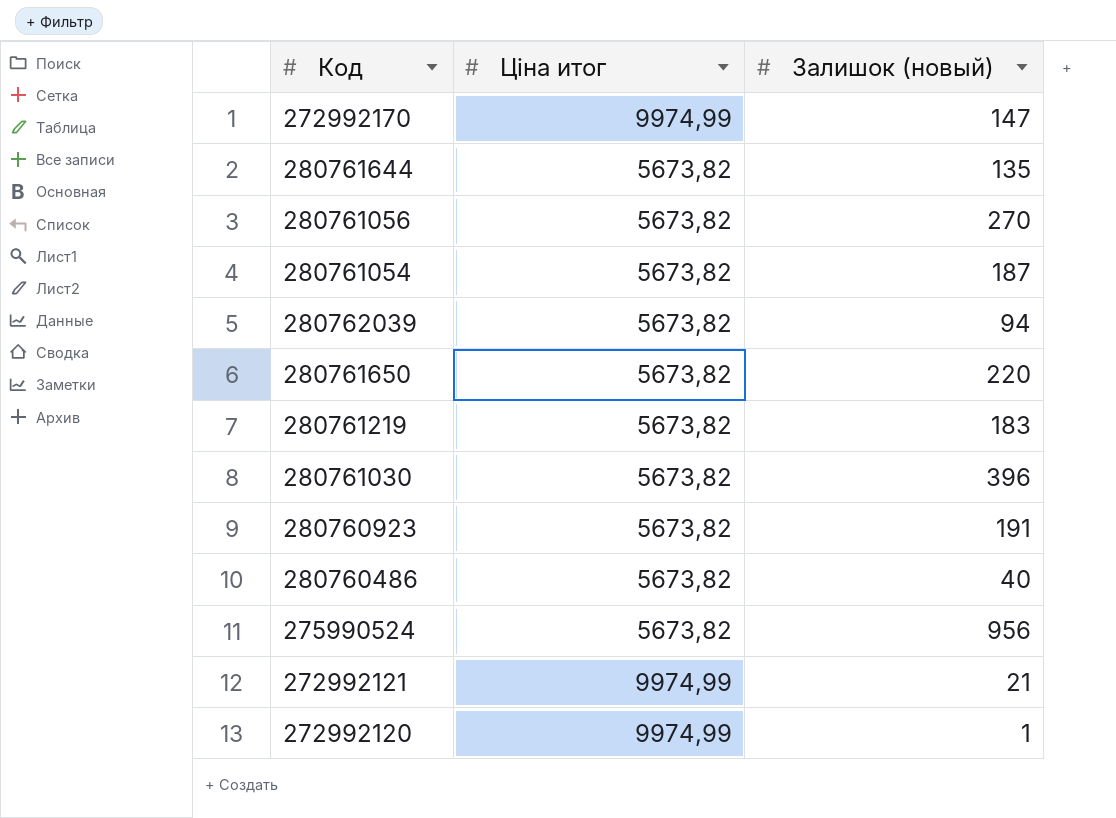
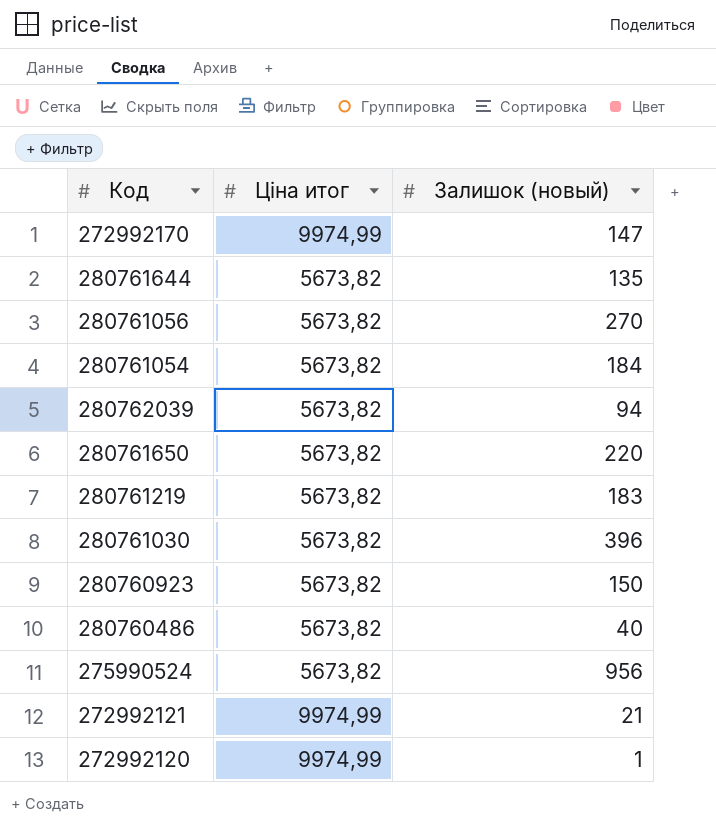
280761054 | Залишок (новый): 187 -> 184
280760923 | Залишок (новый): 191 -> 150

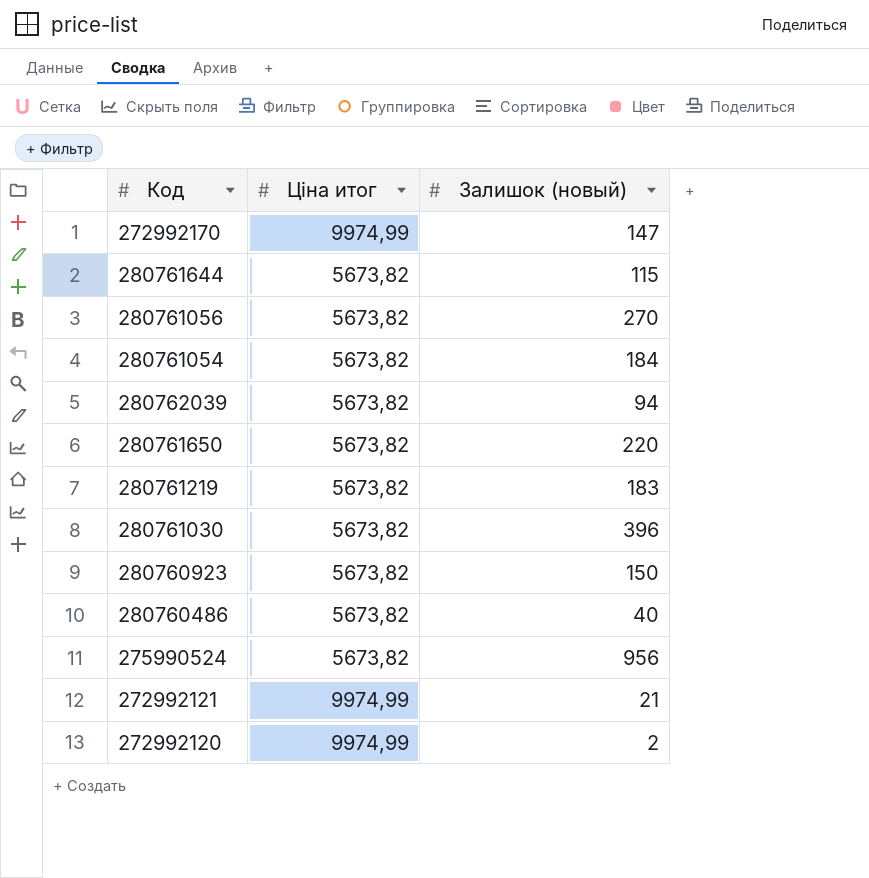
280761644 | Залишок (новый): 135 -> 115
272992120 | Залишок (новый): 1 -> 2

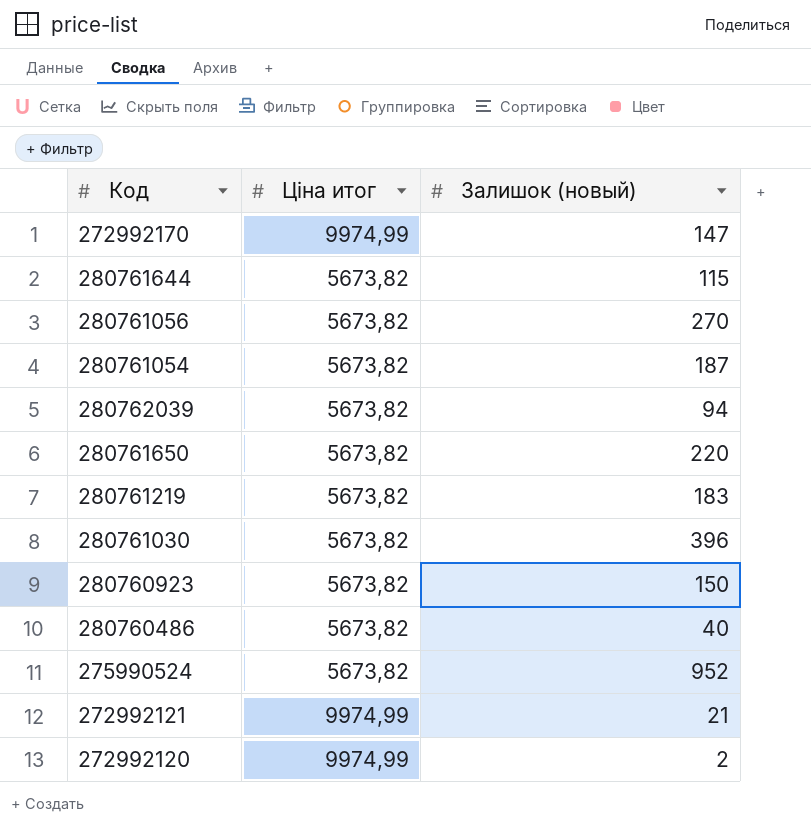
280761054 | Залишок (новый): 184 -> 187
275990524 | Залишок (новый): 956 -> 952

